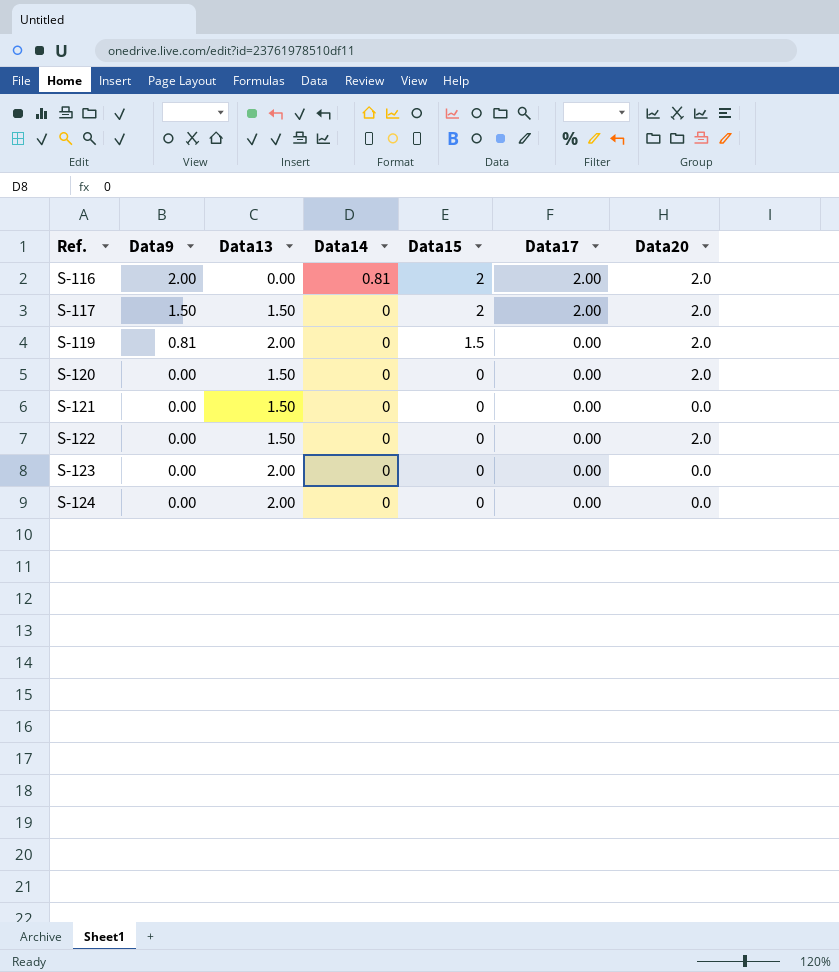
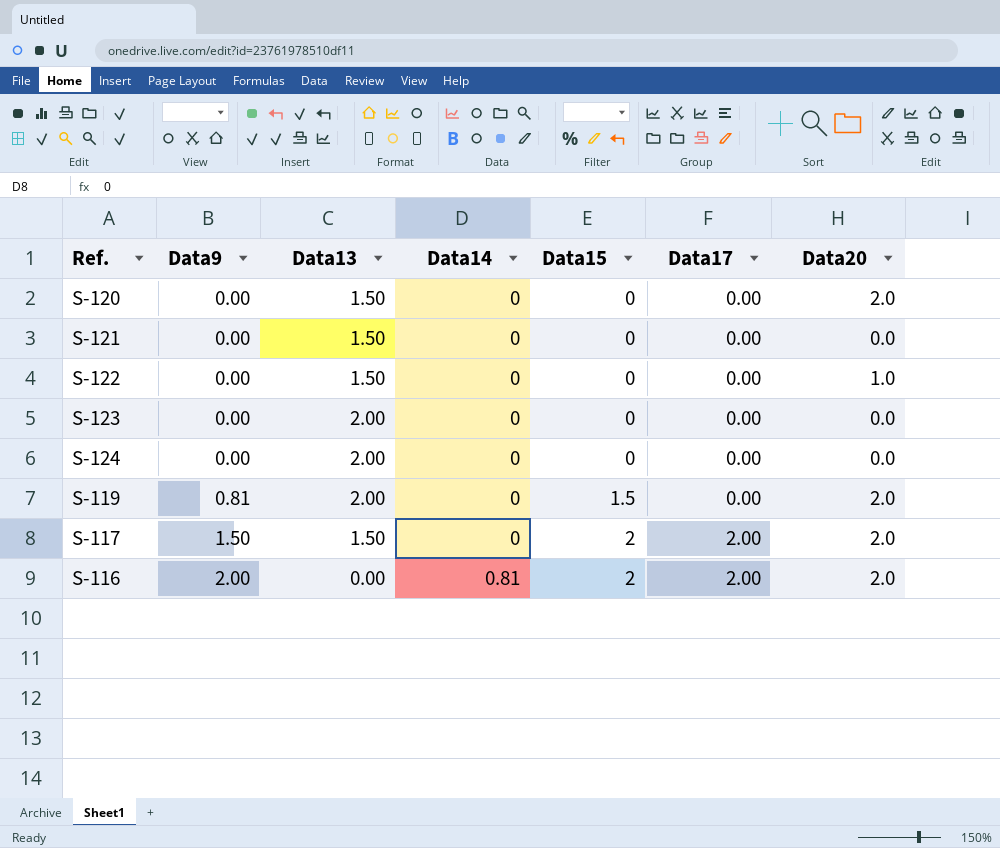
row order: Ref. ascending -> Data9 ascending
S-122 | Data20: 2.0 -> 1.0

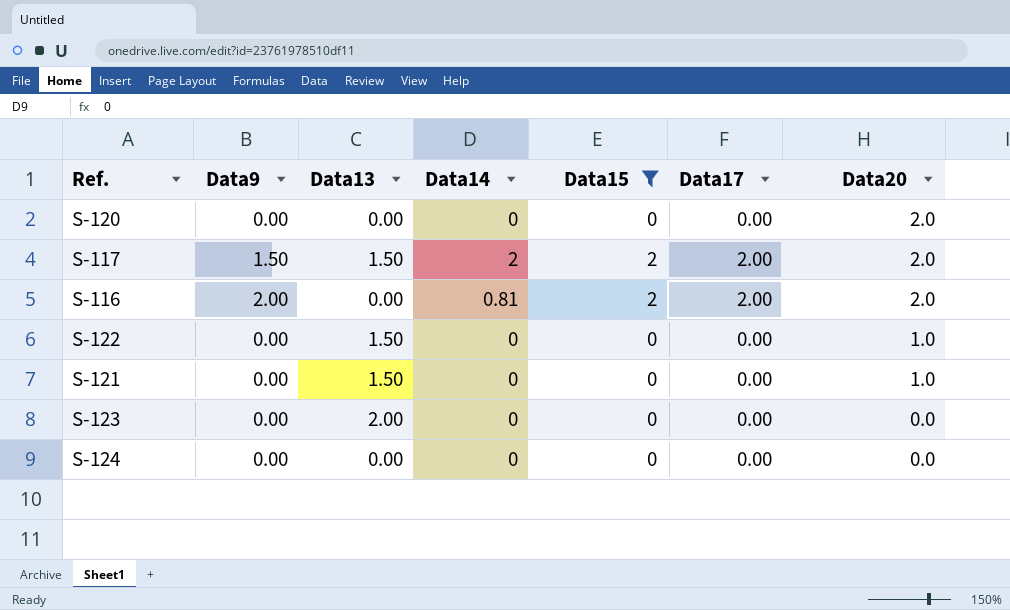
filter: none -> Data15 != 1.5
row order: Data9 ascending -> Data20 descending
S-120 | Data13: 1.50 -> 0.00
S-117 | Data14: 0 -> 2
S-121 | Data20: 0.0 -> 1.0
S-124 | Data13: 2.00 -> 0.00

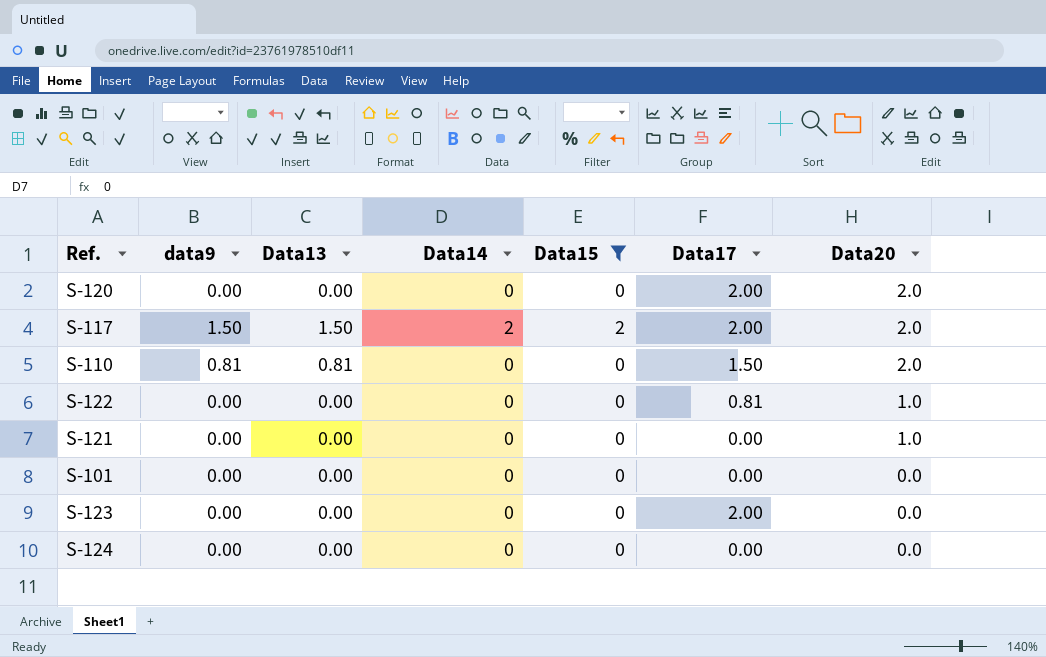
column name: Data9 -> data9
row S-116: 2.00 | 0.00 | 0.81 | 2 | 2.00 | 2.0 -> none
S-120 | Data17: 0.00 -> 2.00
row S-110: none -> 0.81 | 0.81 | 0 | 0 | 1.50 | 2.0
S-122 | Data13: 1.50 -> 0.00
S-122 | Data17: 0.00 -> 0.81
S-121 | Data13: 1.50 -> 0.00
row S-101: none -> 0.00 | 0.00 | 0 | 0 | 0.00 | 0.0
S-123 | Data13: 2.00 -> 0.00
S-123 | Data17: 0.00 -> 2.00

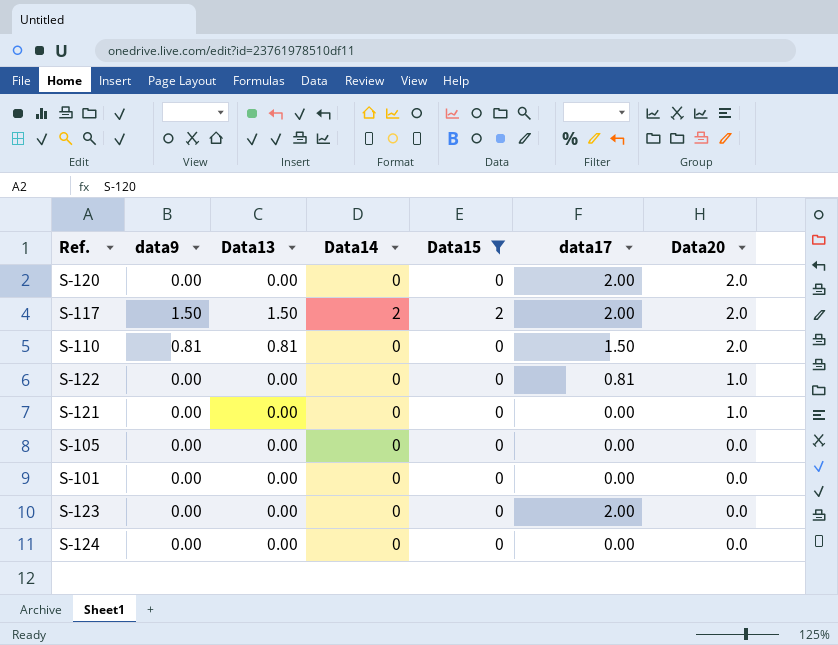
column name: Data17 -> data17
row S-105: none -> 0.00 | 0.00 | 0 | 0 | 0.00 | 0.0

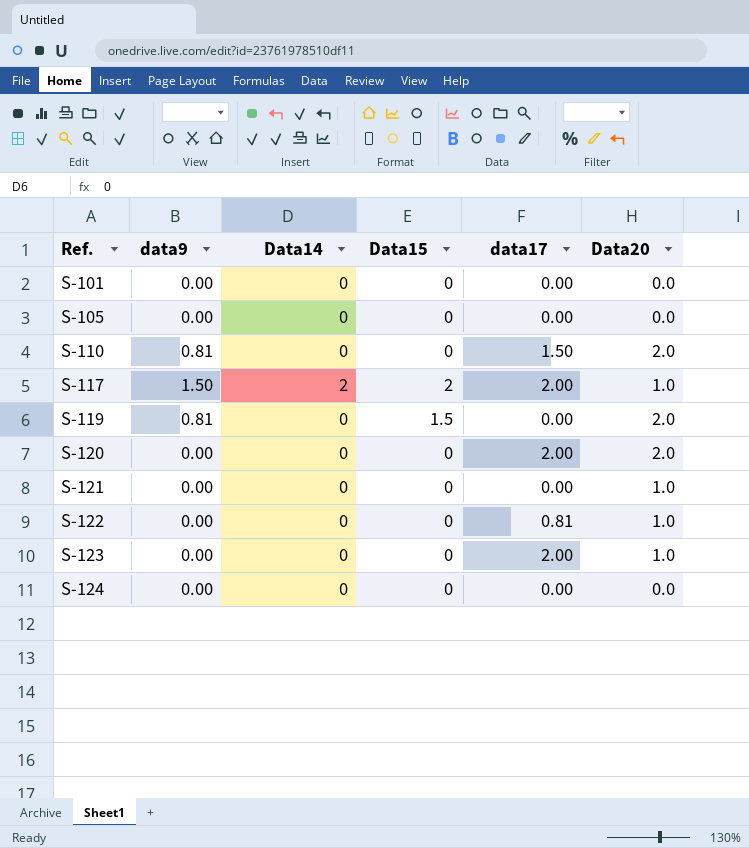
filter: Data15 != 1.5 -> none
row order: Data20 descending -> Ref. ascending
column Data13 | position: 3 -> none
S-117 | Data20: 2.0 -> 1.0
S-123 | Data20: 0.0 -> 1.0

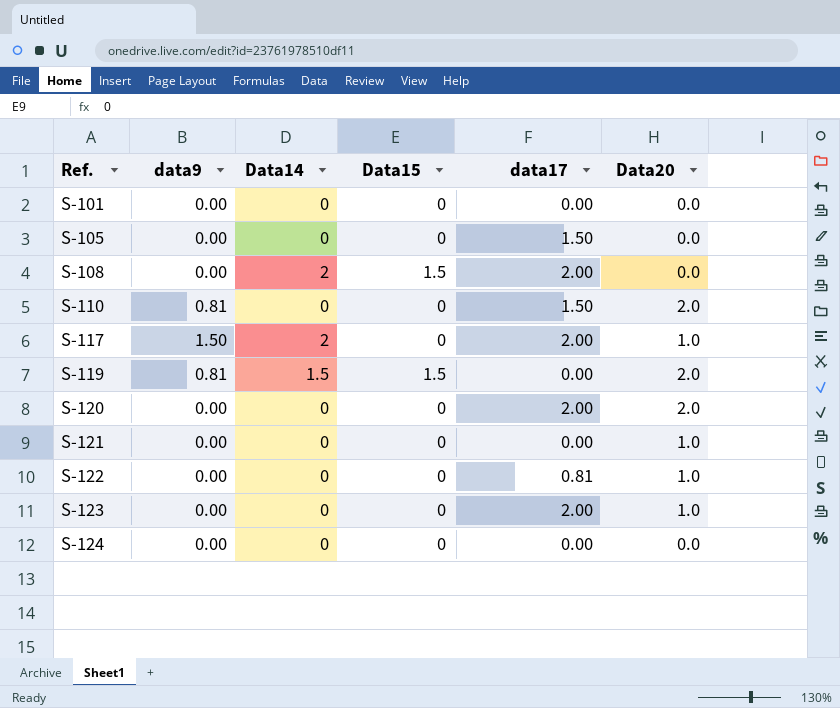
S-105 | data17: 0.00 -> 1.50
row S-108: none -> 0.00 | 2 | 1.5 | 2.00 | 0.0
S-117 | Data15: 2 -> 0
S-119 | Data14: 0 -> 1.5

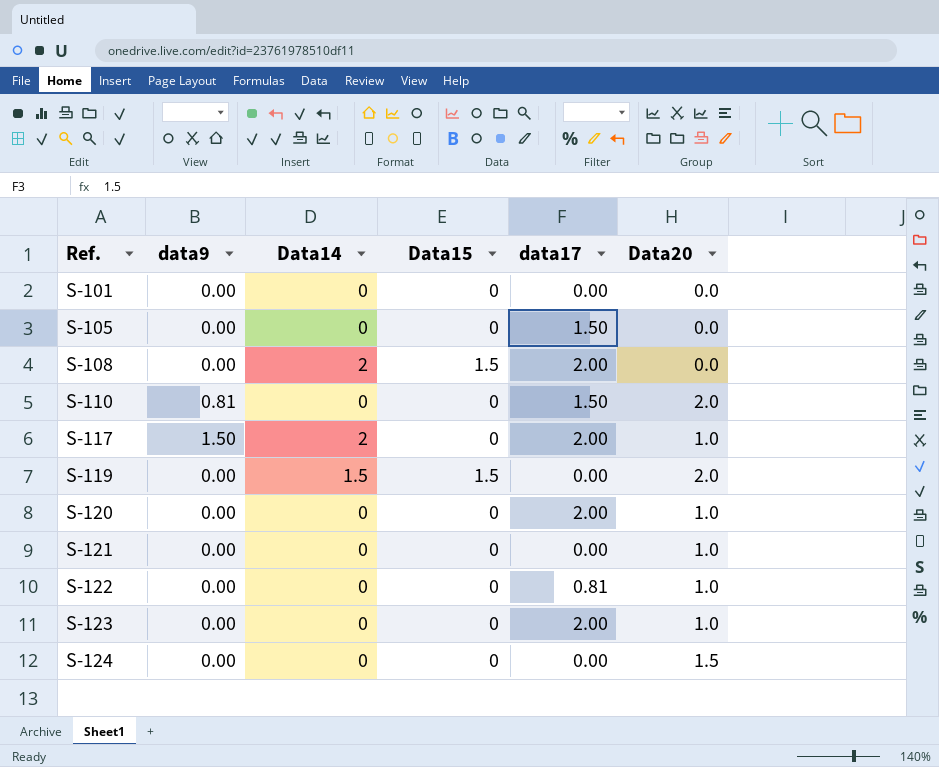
S-119 | data9: 0.81 -> 0.00
S-120 | Data20: 2.0 -> 1.0
S-124 | Data20: 0.0 -> 1.5

